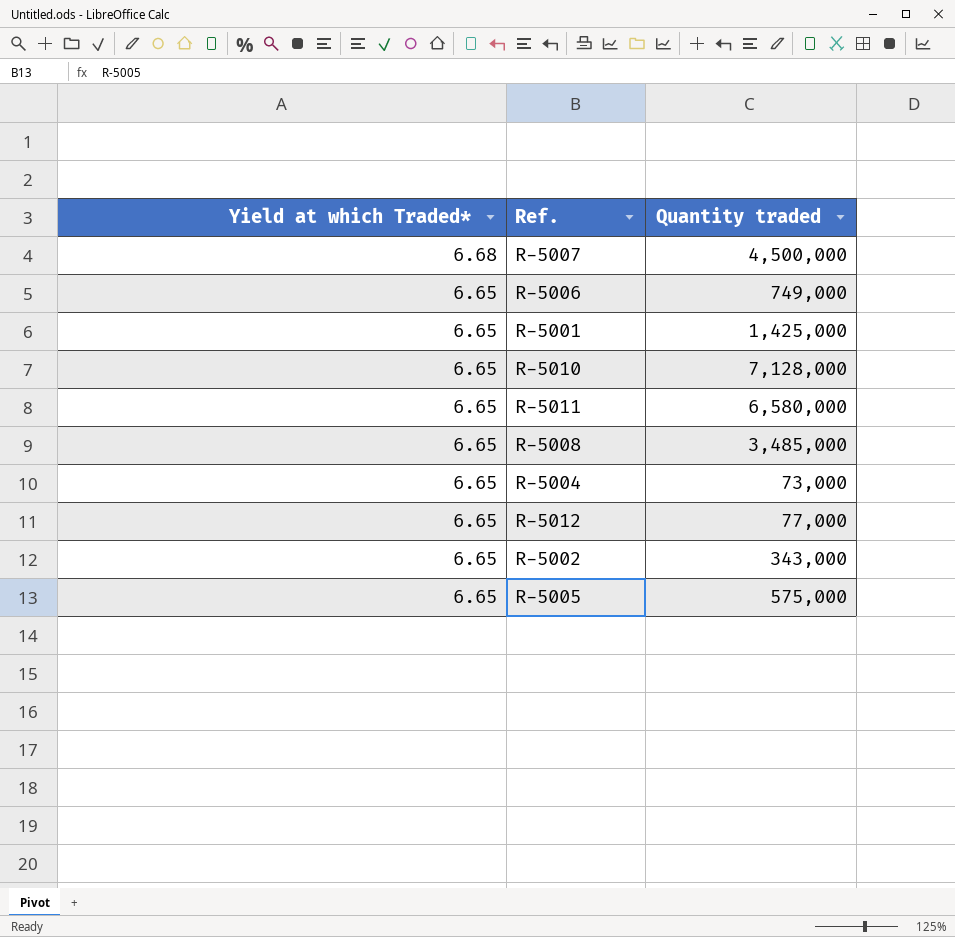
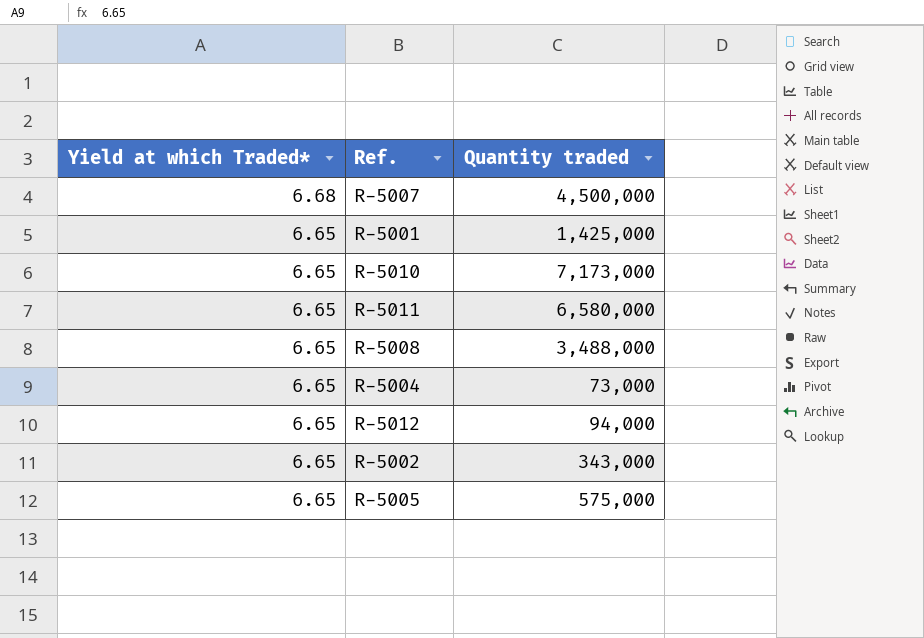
row R-5006: 6.65 | 749,000 -> none
R-5010 | Quantity traded: 7,128,000 -> 7,173,000
R-5008 | Quantity traded: 3,485,000 -> 3,488,000
R-5012 | Quantity traded: 77,000 -> 94,000

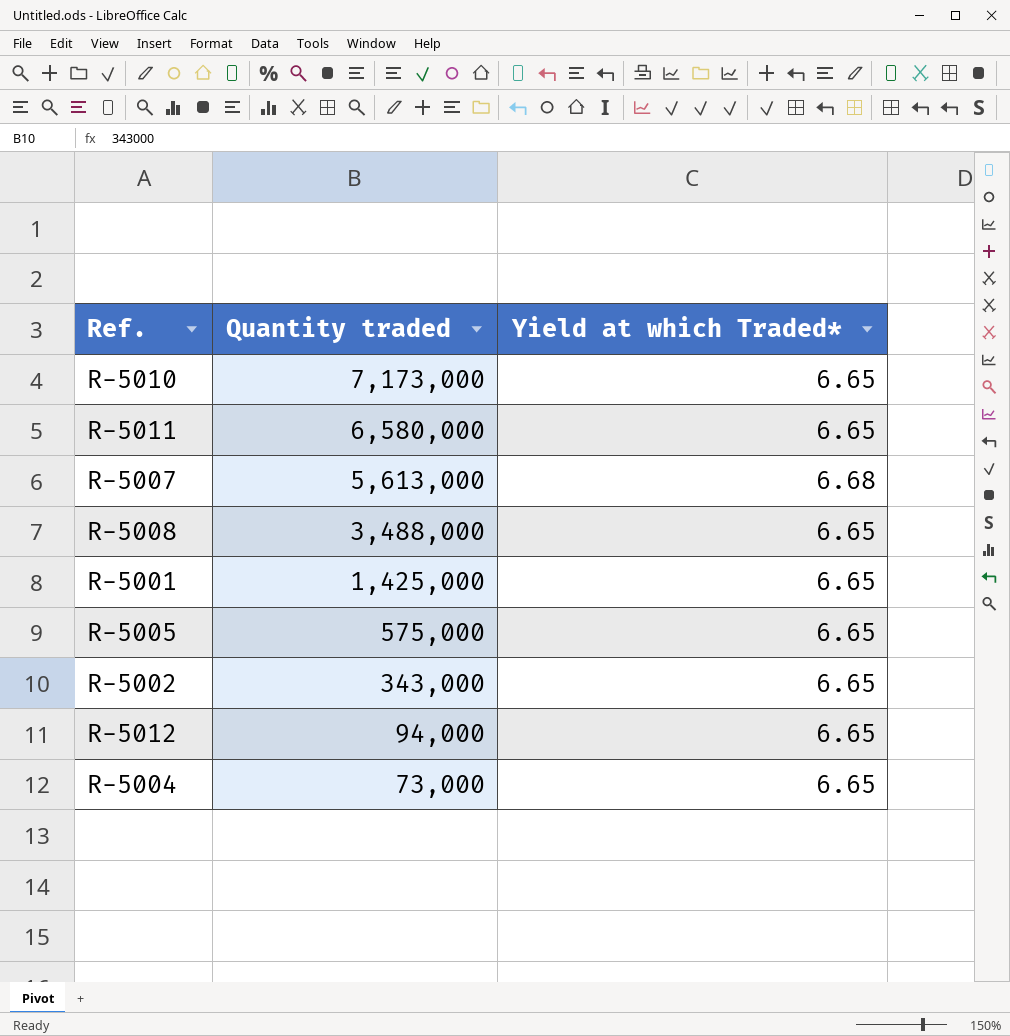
row order: Yield at which Traded* descending -> Quantity traded descending
column Yield at which Traded* | position: 1 -> 3
R-5007 | Quantity traded: 4,500,000 -> 5,613,000

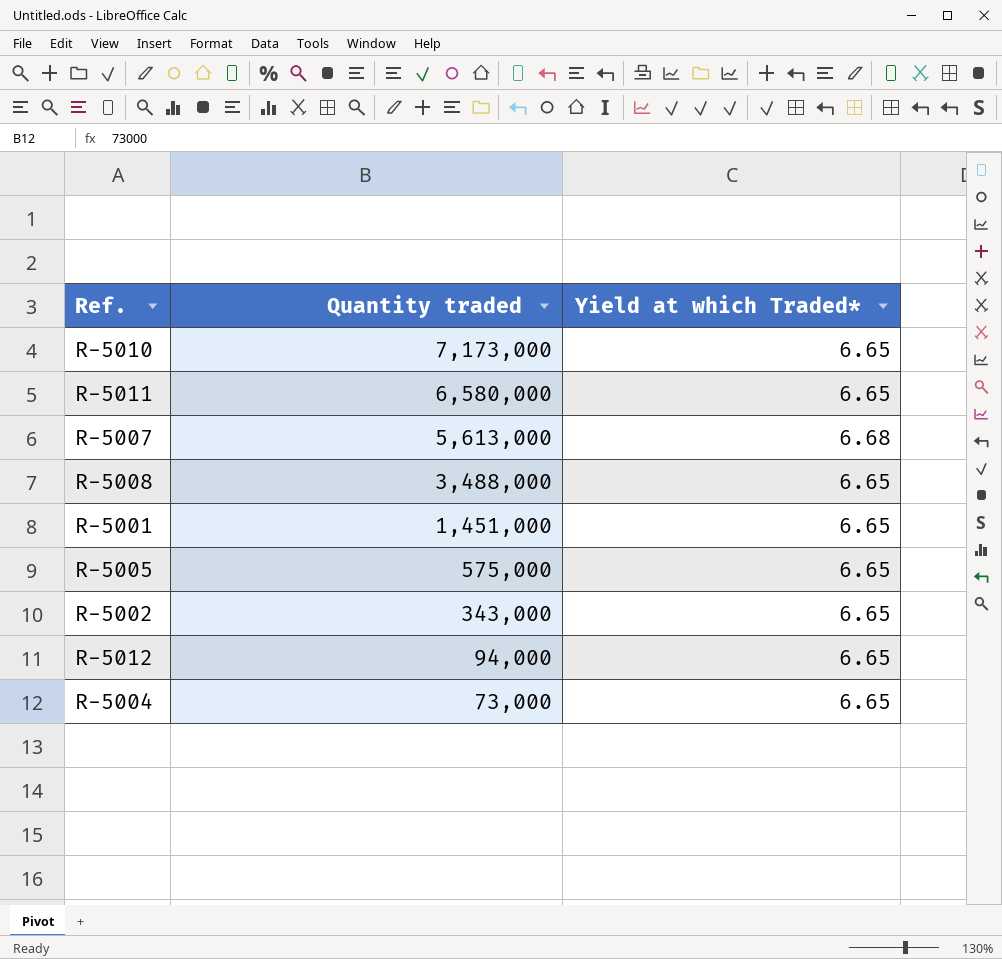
R-5001 | Quantity traded: 1,425,000 -> 1,451,000

